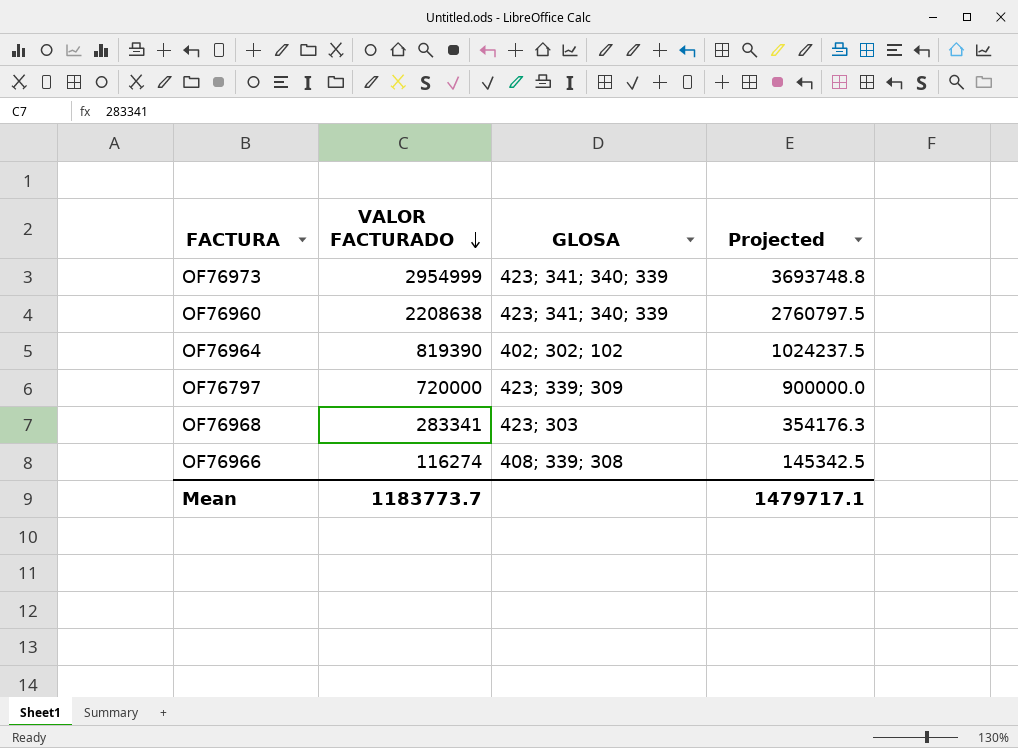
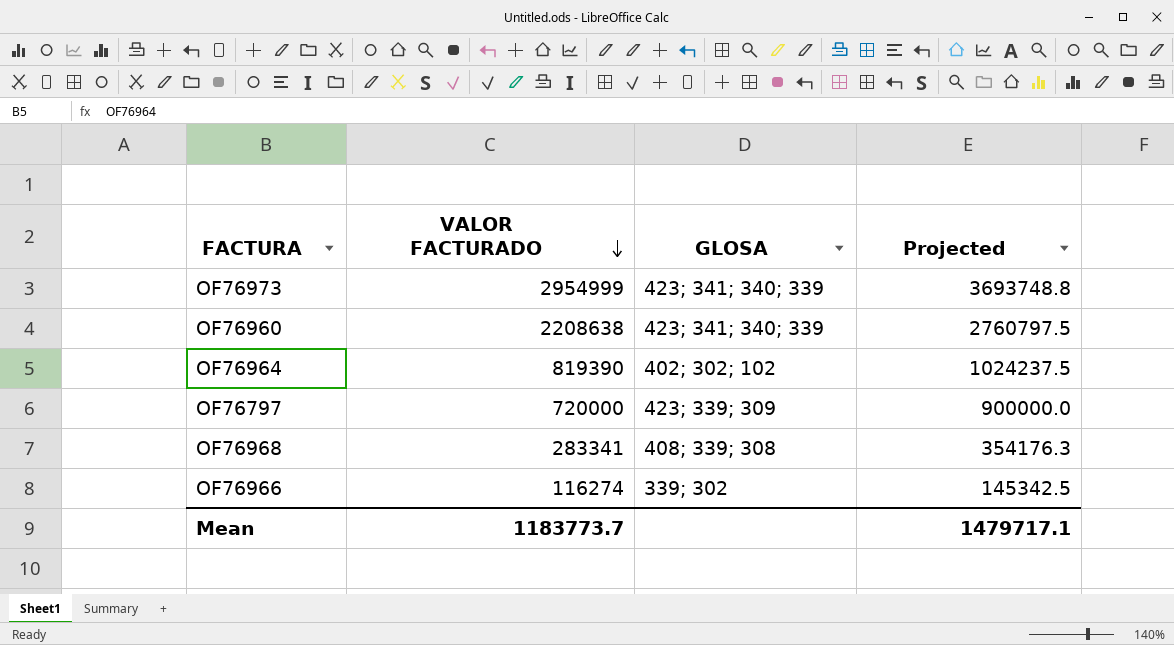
OF76968 | GLOSA: 423; 303 -> 408; 339; 308
OF76966 | GLOSA: 408; 339; 308 -> 339; 302

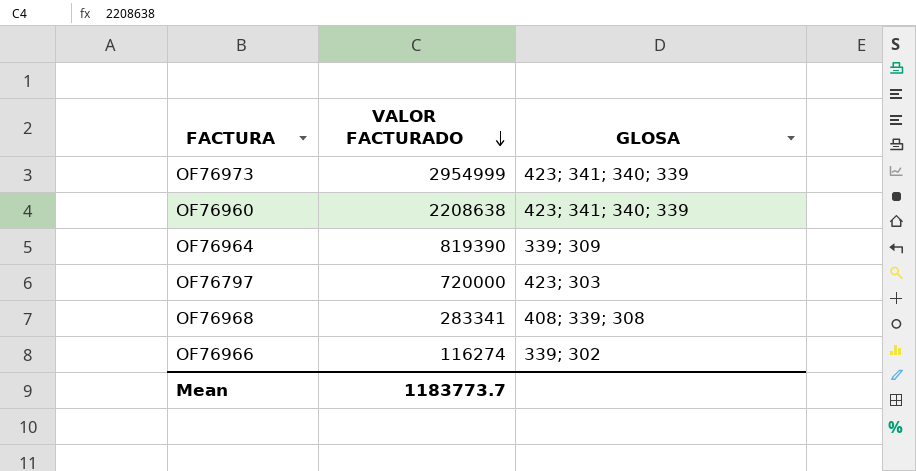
column Projected | formula: [VALOR FACTURADO] * 1.25 -> none
OF76964 | GLOSA: 402; 302; 102 -> 339; 309
OF76797 | GLOSA: 423; 339; 309 -> 423; 303

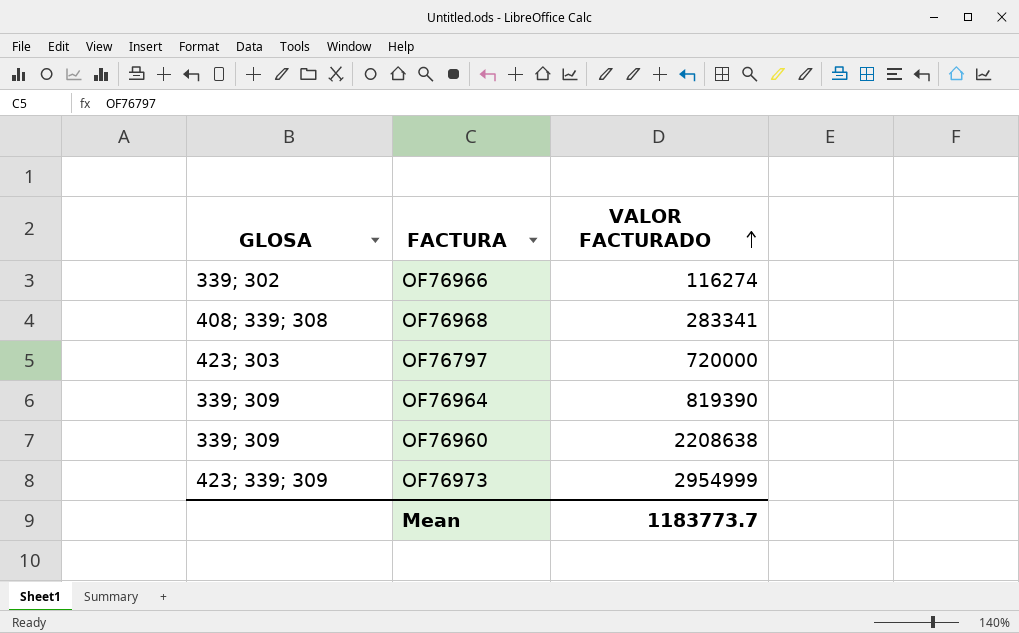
row order: VALOR FACTURADO descending -> VALOR FACTURADO ascending
column GLOSA | position: 3 -> 1
OF76960 | GLOSA: 423; 341; 340; 339 -> 339; 309
OF76973 | GLOSA: 423; 341; 340; 339 -> 423; 339; 309

